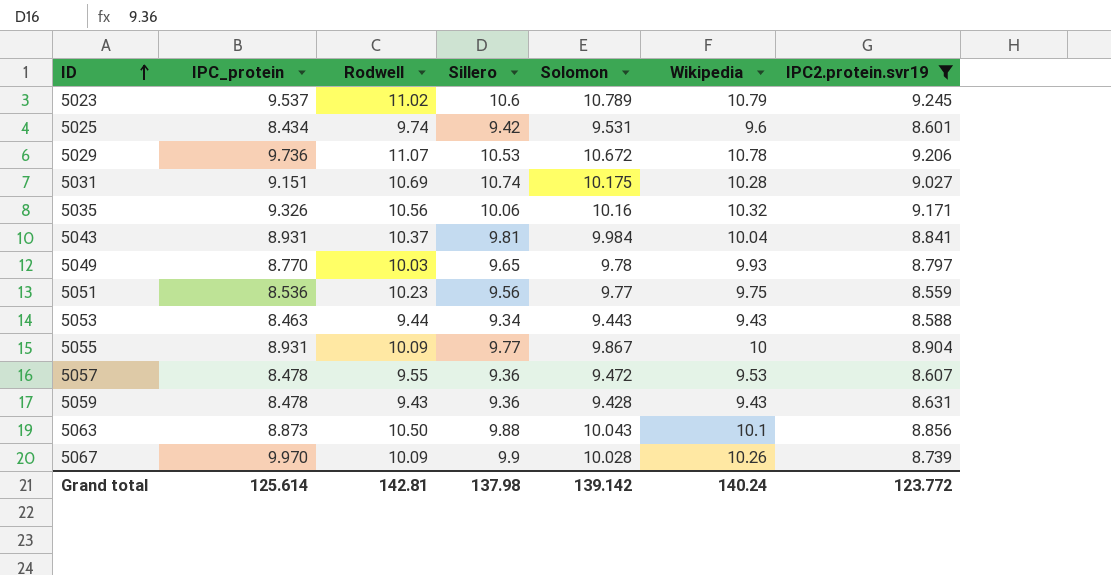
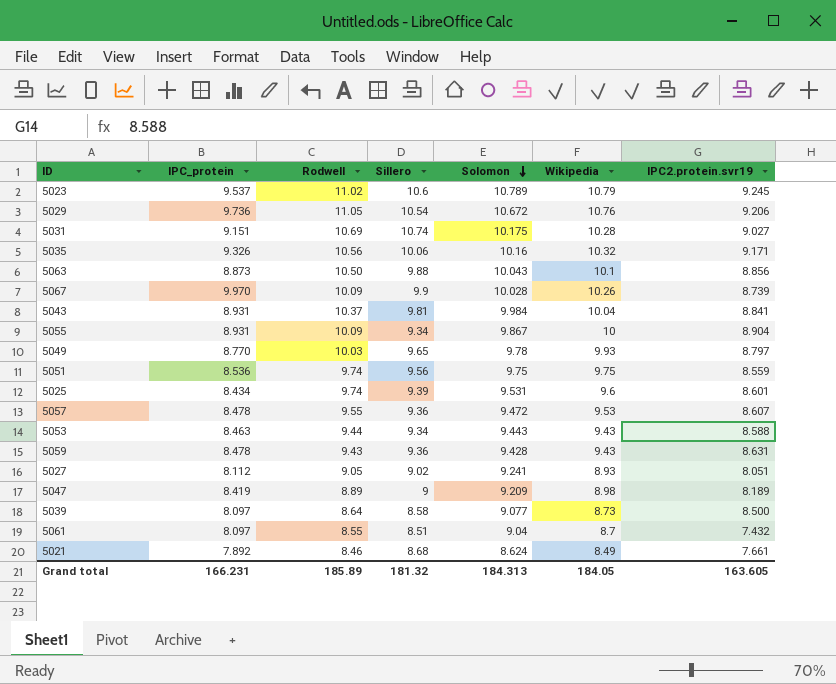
filter: IPC2.protein.svr19 >= 8.559 -> none
row order: ID ascending -> Solomon descending
5029 | Rodwell: 11.07 -> 11.05
5029 | Sillero: 10.53 -> 10.54
5029 | Wikipedia: 10.78 -> 10.76
5055 | Sillero: 9.77 -> 9.34
5051 | Rodwell: 10.23 -> 9.74
5051 | Solomon: 9.77 -> 9.75
5025 | Sillero: 9.42 -> 9.39
Grand total | IPC_protein: 125.614 -> 166.231
Grand total | Rodwell: 142.81 -> 185.89
Grand total | Sillero: 137.98 -> 181.32
Grand total | Solomon: 139.142 -> 184.313
Grand total | Wikipedia: 140.24 -> 184.05
Grand total | IPC2.protein.svr19: 123.772 -> 163.605

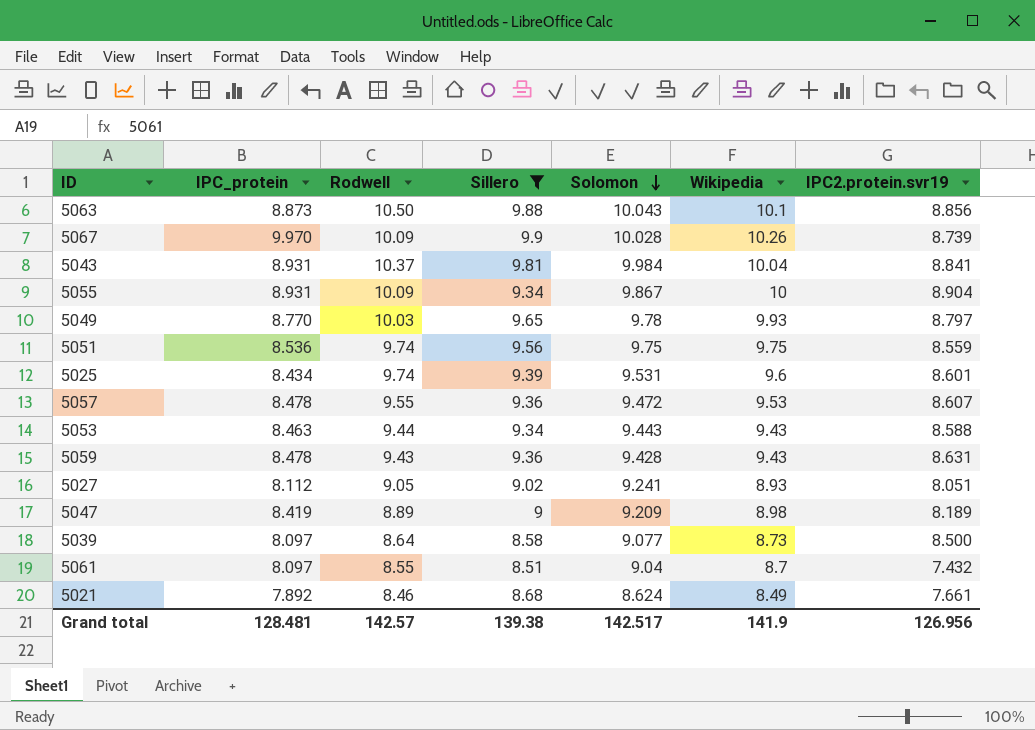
filter: none -> Sillero <= 9.9
Grand total | IPC_protein: 166.231 -> 128.481
Grand total | Rodwell: 185.89 -> 142.57
Grand total | Sillero: 181.32 -> 139.38
Grand total | Solomon: 184.313 -> 142.517
Grand total | Wikipedia: 184.05 -> 141.9
Grand total | IPC2.protein.svr19: 163.605 -> 126.956

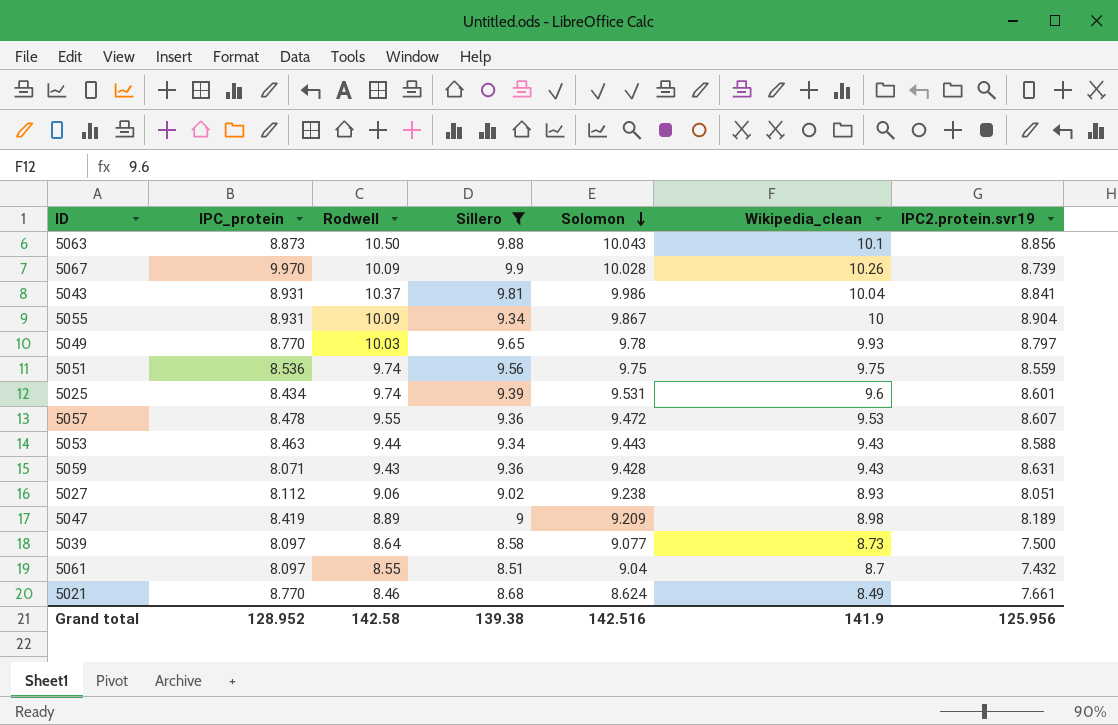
column name: Wikipedia -> Wikipedia_clean
5043 | Solomon: 9.984 -> 9.986
5059 | IPC_protein: 8.478 -> 8.071
5027 | Rodwell: 9.05 -> 9.06
5027 | Solomon: 9.241 -> 9.238
5039 | IPC2.protein.svr19: 8.500 -> 7.500
5021 | IPC_protein: 7.892 -> 8.770
Grand total | IPC_protein: 128.481 -> 128.952
Grand total | Rodwell: 142.57 -> 142.58
Grand total | Solomon: 142.517 -> 142.516
Grand total | IPC2.protein.svr19: 126.956 -> 125.956

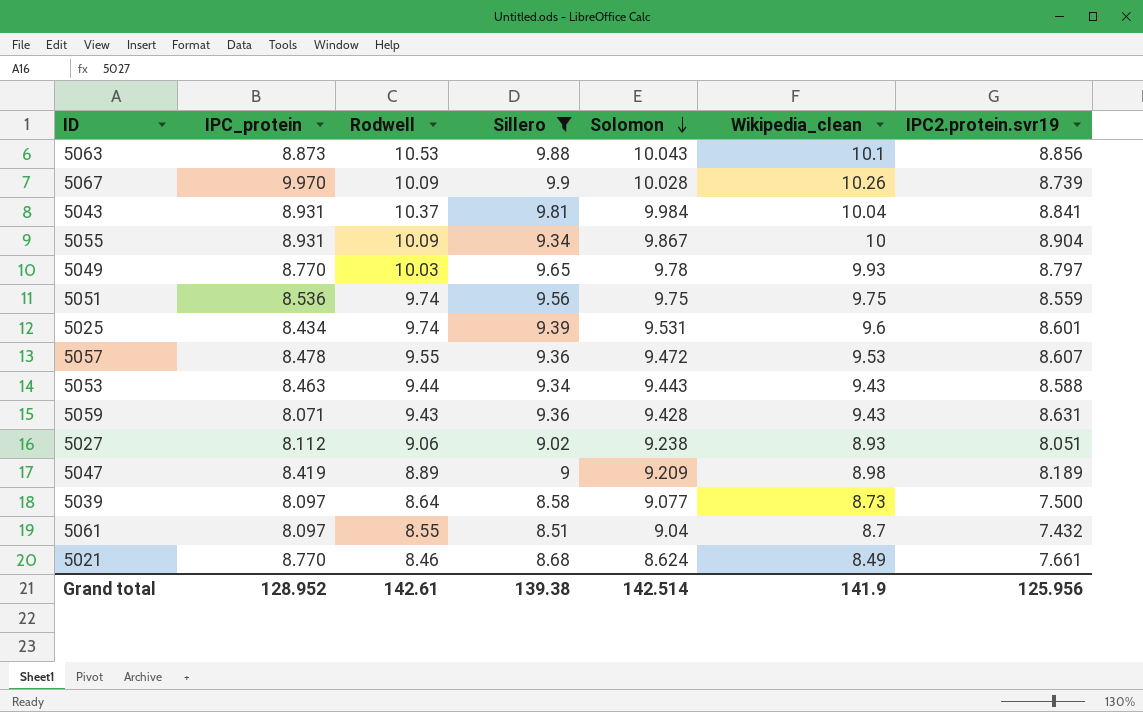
5063 | Rodwell: 10.50 -> 10.53
5043 | Solomon: 9.986 -> 9.984
Grand total | Rodwell: 142.58 -> 142.61
Grand total | Solomon: 142.516 -> 142.514

